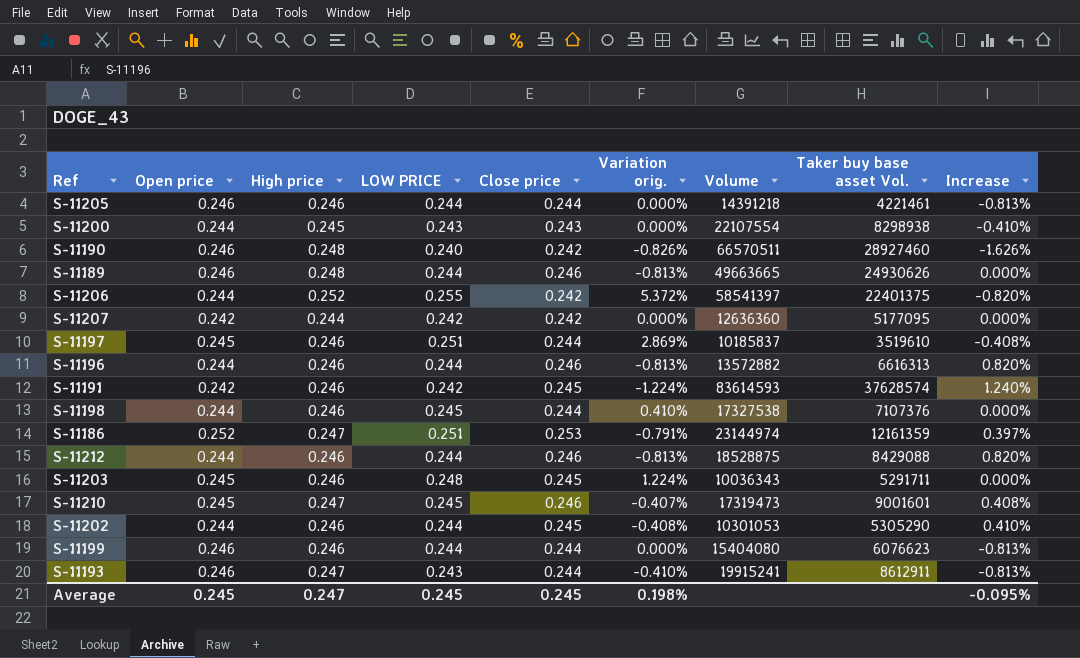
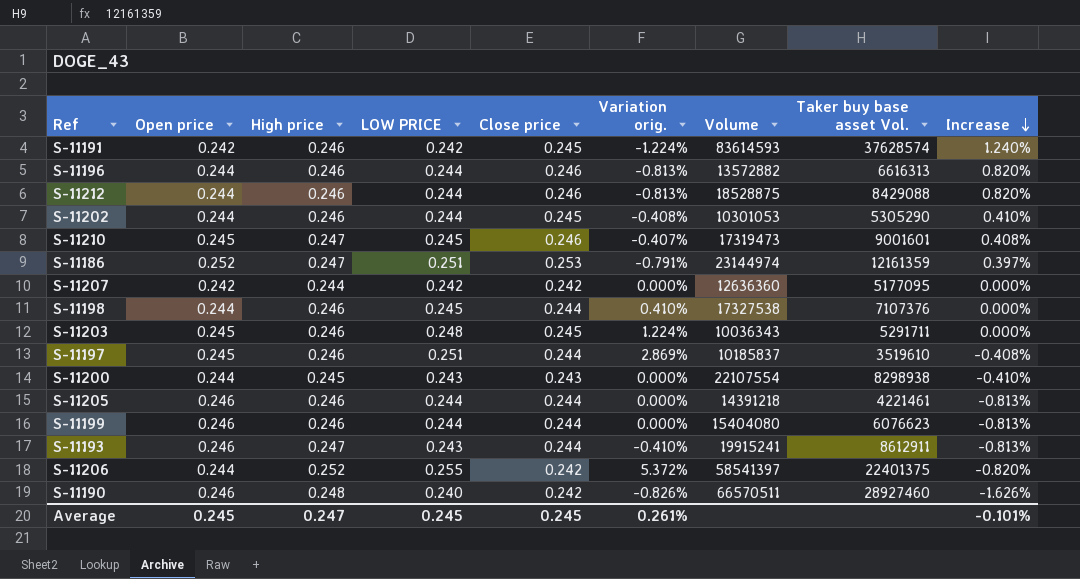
row order: none -> Increase descending
row S-11189: 0.246 | 0.248 | 0.244 | 0.246 | -0.813% | 49663665 | 24930626 | 0.000% -> none
Average | Variation orig.: 0.198% -> 0.261%
Average | Increase: -0.095% -> -0.101%

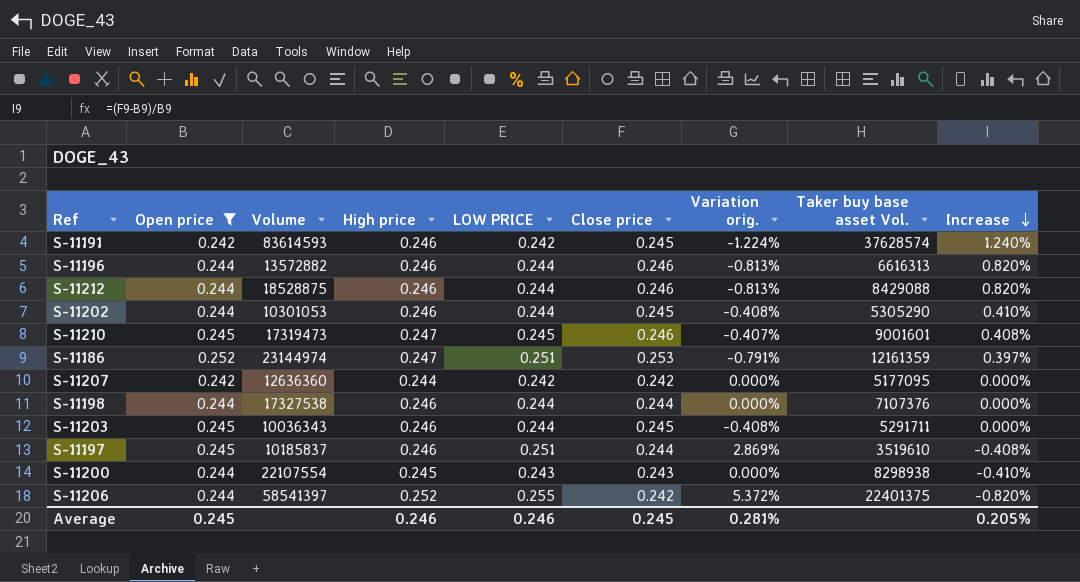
filter: none -> Open price != 0.246
column Volume | position: 7 -> 3
S-11198 | LOW PRICE: 0.245 -> 0.244
S-11198 | Variation orig.: 0.410% -> 0.000%
S-11203 | LOW PRICE: 0.248 -> 0.244
S-11203 | Variation orig.: 1.224% -> -0.408%
Average | High price: 0.247 -> 0.246
Average | LOW PRICE: 0.245 -> 0.246
Average | Variation orig.: 0.261% -> 0.281%
Average | Increase: -0.101% -> 0.205%

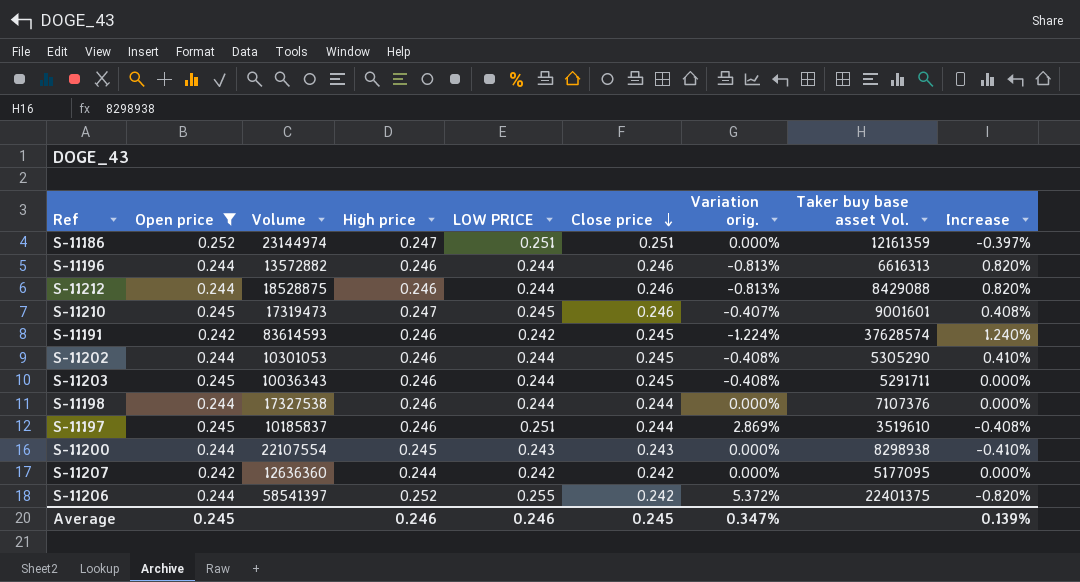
row order: Increase descending -> Close price descending
S-11186 | Close price: 0.253 -> 0.251
S-11186 | Variation orig.: -0.791% -> 0.000%
S-11186 | Increase: 0.397% -> -0.397%
Average | Variation orig.: 0.281% -> 0.347%
Average | Increase: 0.205% -> 0.139%

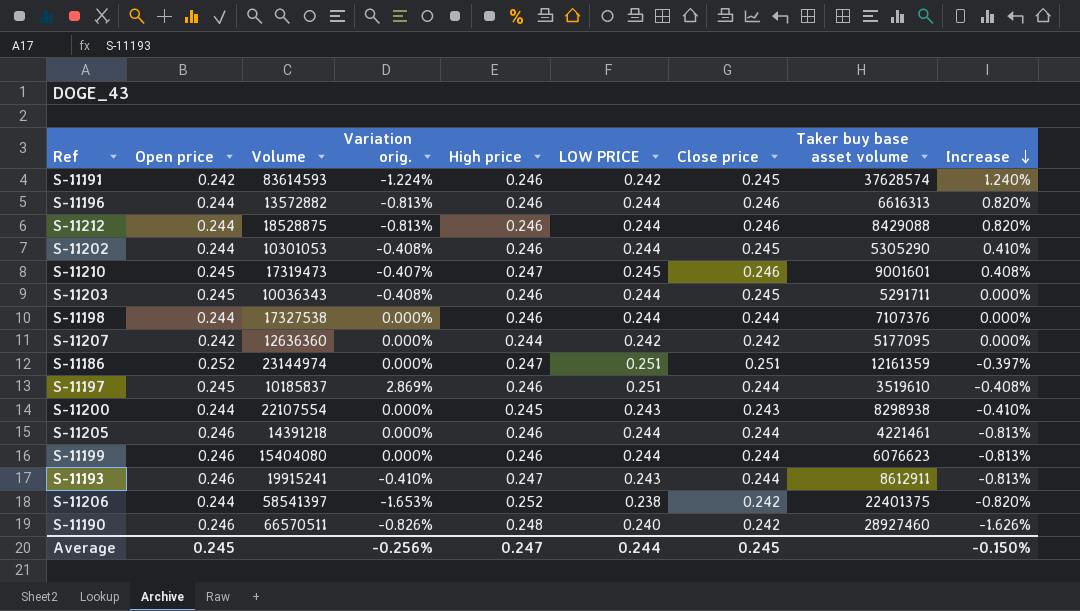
filter: Open price != 0.246 -> none
row order: Close price descending -> Increase descending
column Variation orig. | position: 7 -> 4
column name: Taker buy base asset Vol. -> Taker buy base asset volume
S-11206 | Variation orig.: 5.372% -> -1.653%
S-11206 | LOW PRICE: 0.255 -> 0.238
Average | Variation orig.: 0.347% -> -0.256%
Average | High price: 0.246 -> 0.247
Average | LOW PRICE: 0.246 -> 0.244
Average | Increase: 0.139% -> -0.150%

